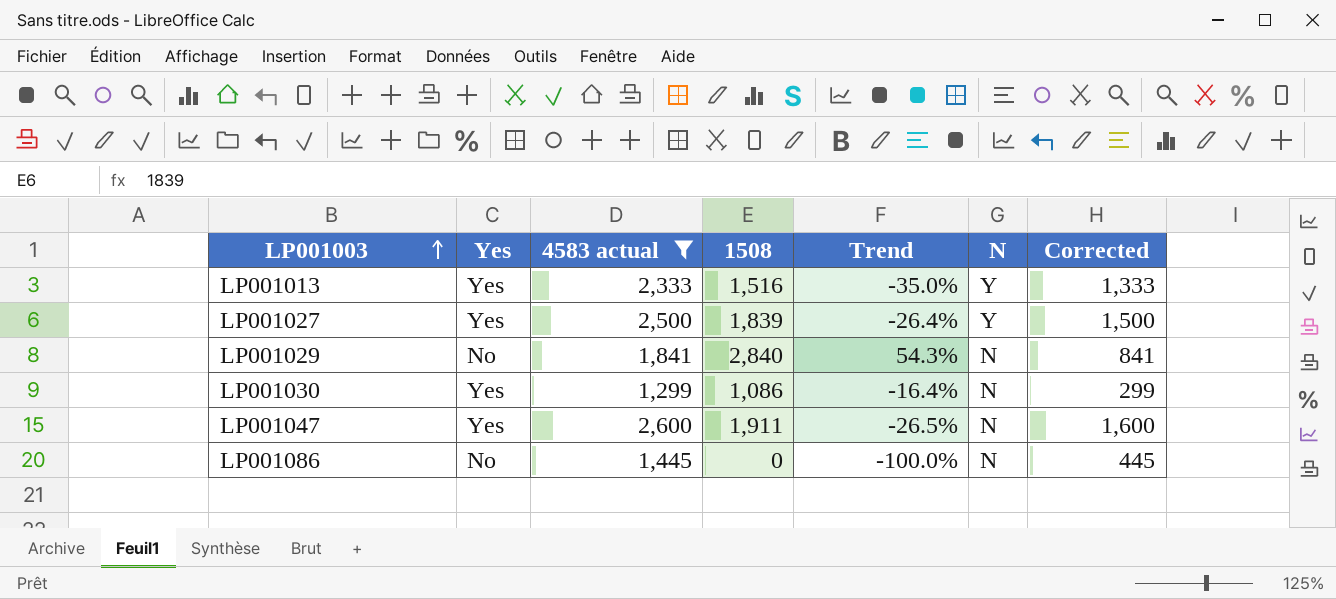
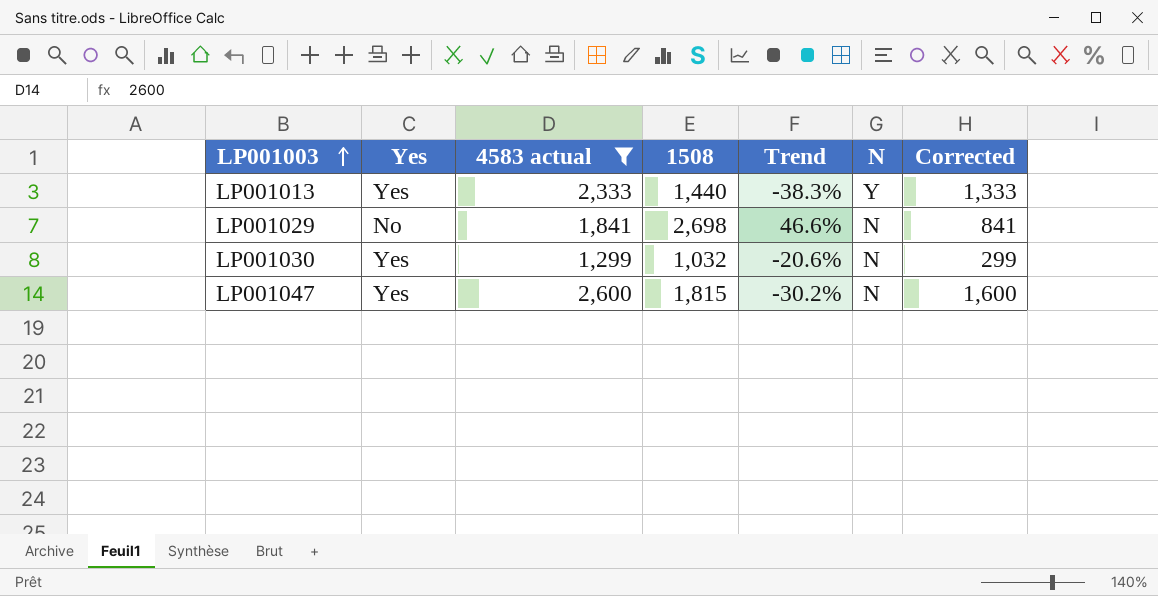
row LP001027: Yes | 2,500 | 1,839 | -26.4% | Y | 1,500 -> none
row LP001086: No | 1,445 | 0 | -100.0% | N | 445 -> none
LP001013 | 1508: 1,516 -> 1,440
LP001013 | Trend: -35.0% -> -38.3%
LP001029 | 1508: 2,840 -> 2,698
LP001029 | Trend: 54.3% -> 46.6%
LP001030 | 1508: 1,086 -> 1,032
LP001030 | Trend: -16.4% -> -20.6%
LP001047 | 1508: 1,911 -> 1,815
LP001047 | Trend: -26.5% -> -30.2%

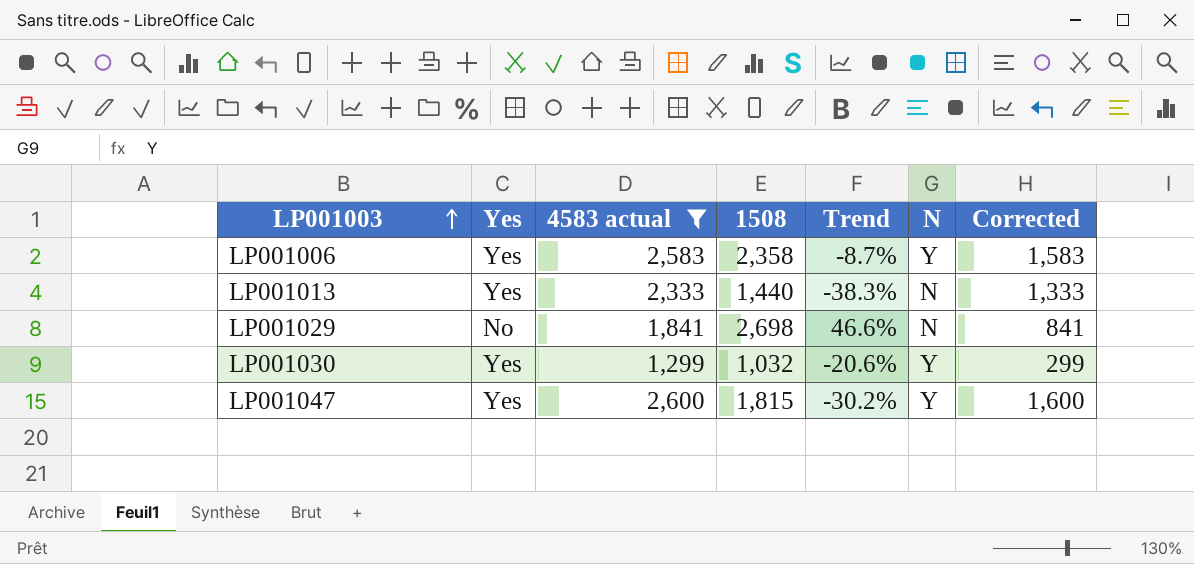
row LP001006: none -> Yes | 2,583 | 2,358 | -8.7% | Y | 1,583
LP001013 | N: Y -> N
LP001030 | N: N -> Y
LP001047 | N: N -> Y

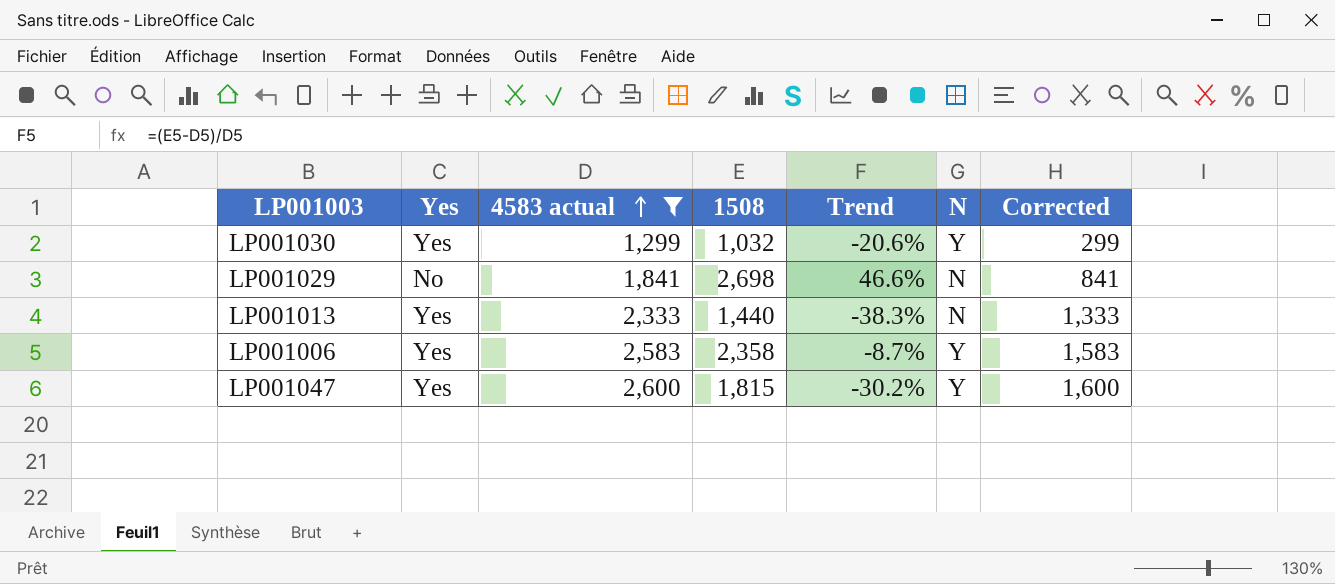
row order: LP001003 ascending -> 4583 actual ascending

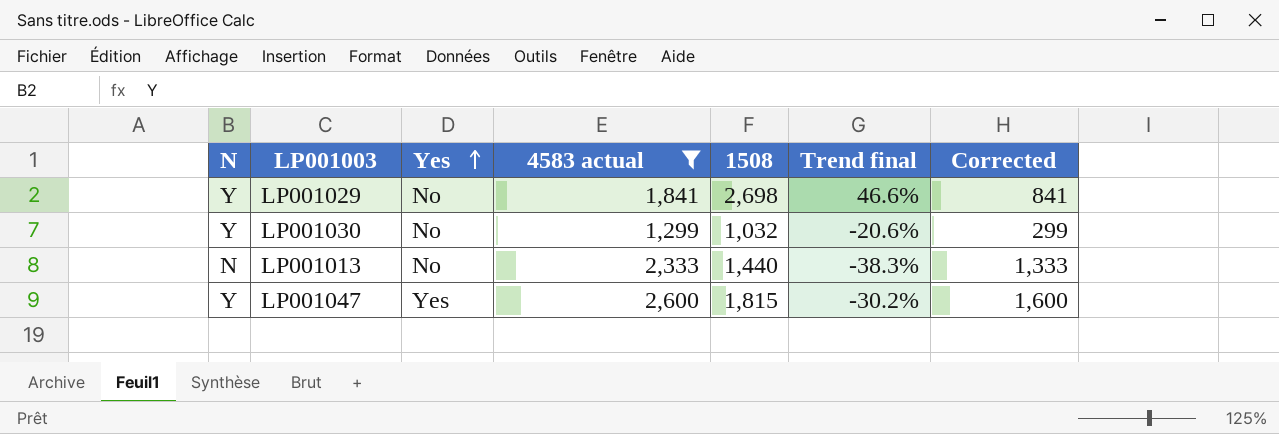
row order: 4583 actual ascending -> Yes ascending
column N | position: 6 -> 1
column name: Trend -> Trend final
row LP001006: Yes | 2,583 | 2,358 | -8.7% | Y | 1,583 -> none
LP001029 | N: N -> Y
LP001030 | Yes: Yes -> No
LP001013 | Yes: Yes -> No

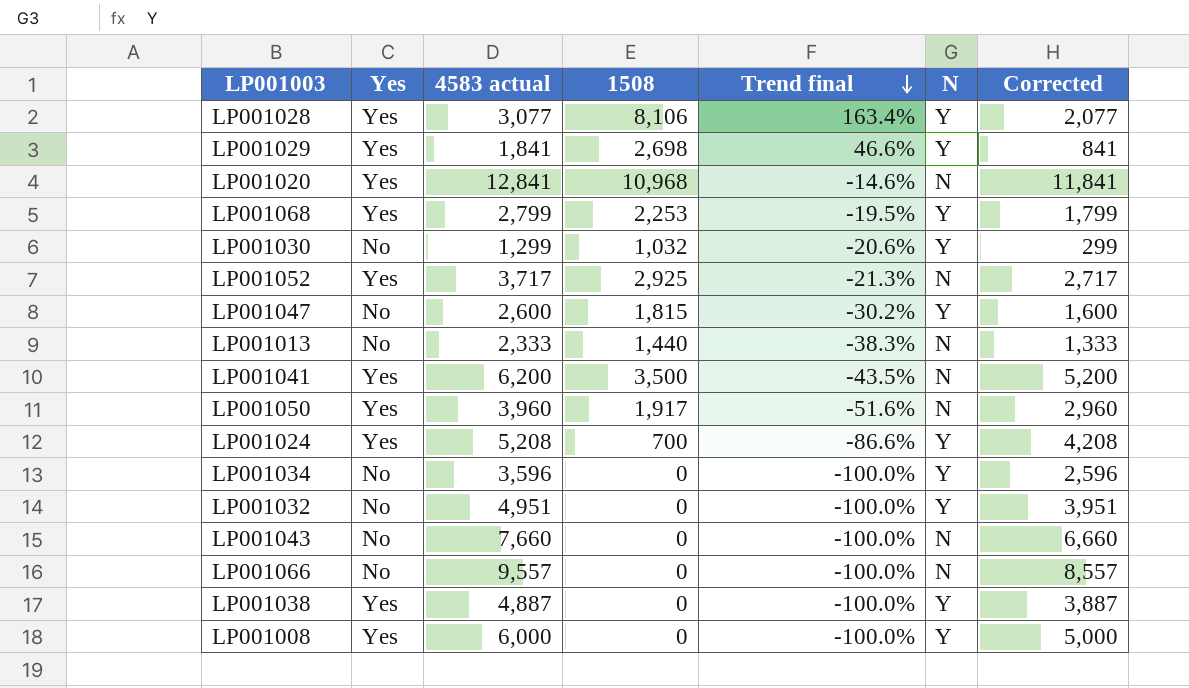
filter: 4583 actual <= 2,600 -> none
row order: Yes ascending -> Trend final descending
column N | position: 1 -> 6
LP001029 | Yes: No -> Yes
LP001047 | Yes: Yes -> No

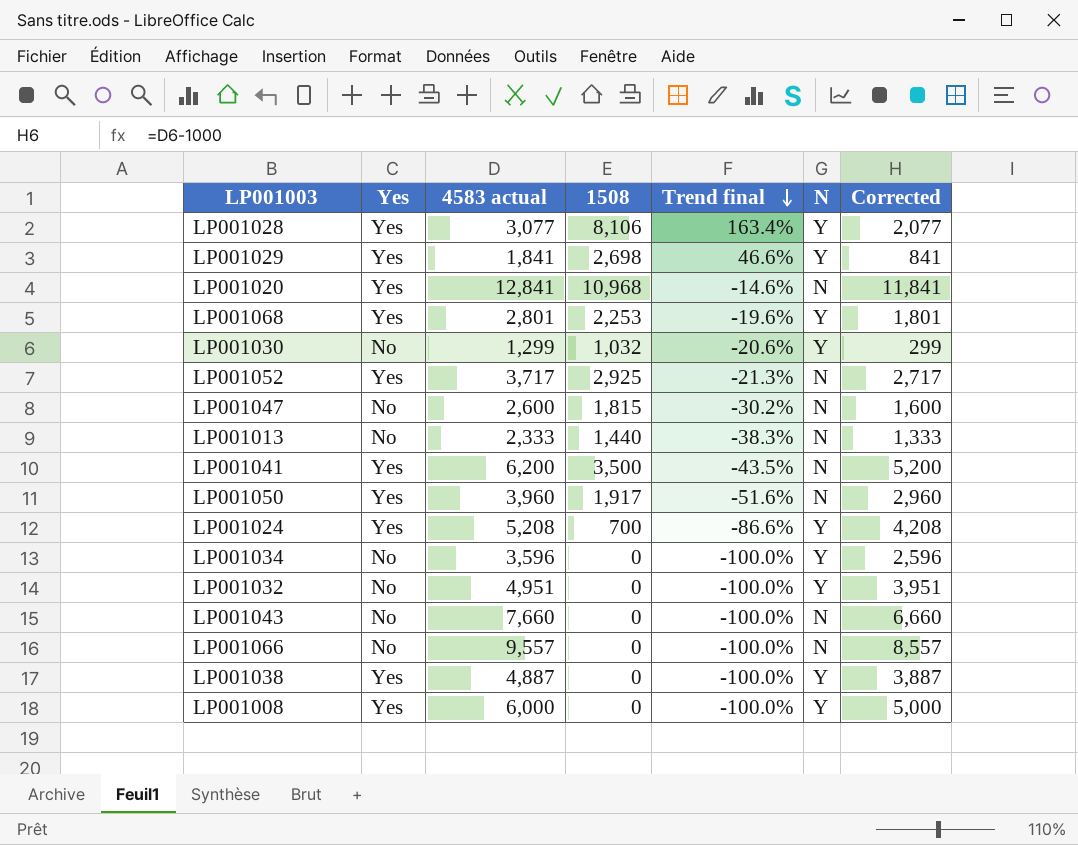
LP001068 | 4583 actual: 2,799 -> 2,801
LP001068 | Trend final: -19.5% -> -19.6%
LP001068 | Corrected: 1,799 -> 1,801
LP001047 | N: Y -> N

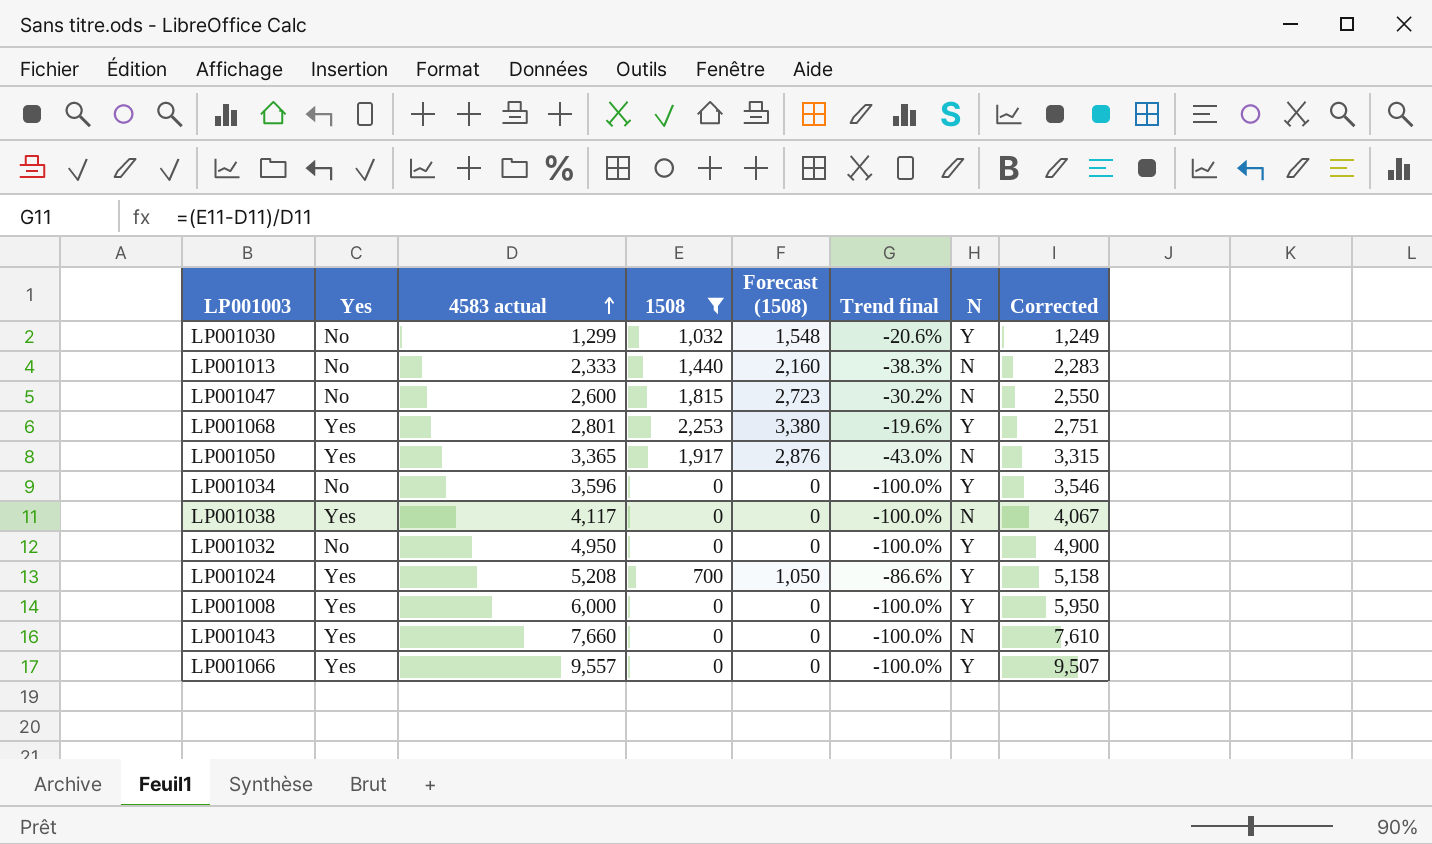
filter: none -> 1508 <= 2,253
row order: Trend final descending -> 4583 actual ascending
column Forecast (1508) | formula: none -> [1508] * 1.5
column Corrected | formula: [4583 actual] - 1000 -> [4583 actual] - 50
LP001050 | 4583 actual: 3,960 -> 3,365
LP001050 | Trend final: -51.6% -> -43.0%
LP001038 | 4583 actual: 4,887 -> 4,117
LP001038 | N: Y -> N
LP001032 | 4583 actual: 4,951 -> 4,950
LP001043 | Yes: No -> Yes
LP001066 | Yes: No -> Yes
LP001066 | N: N -> Y

